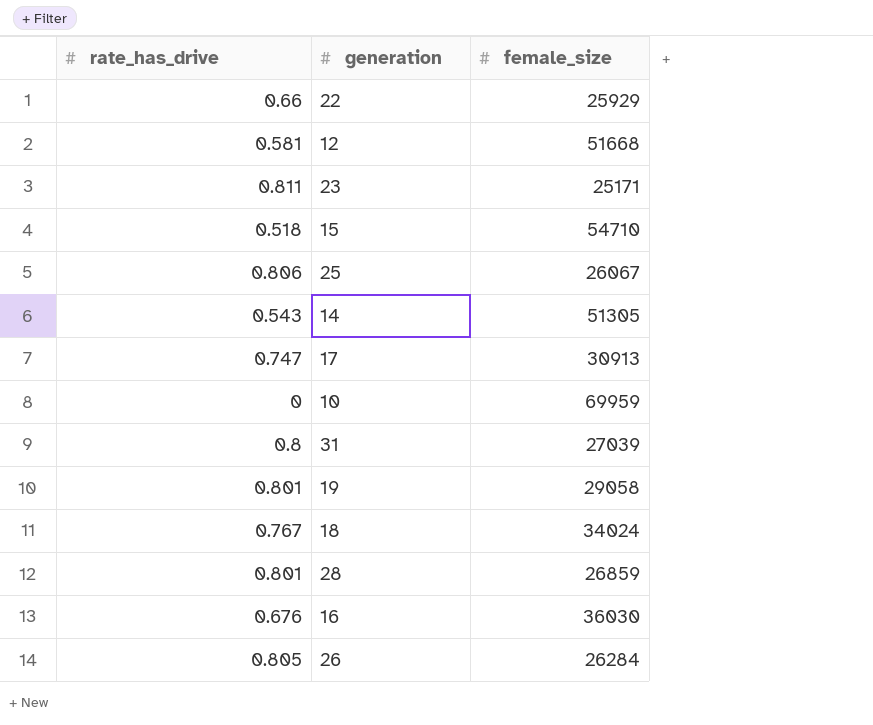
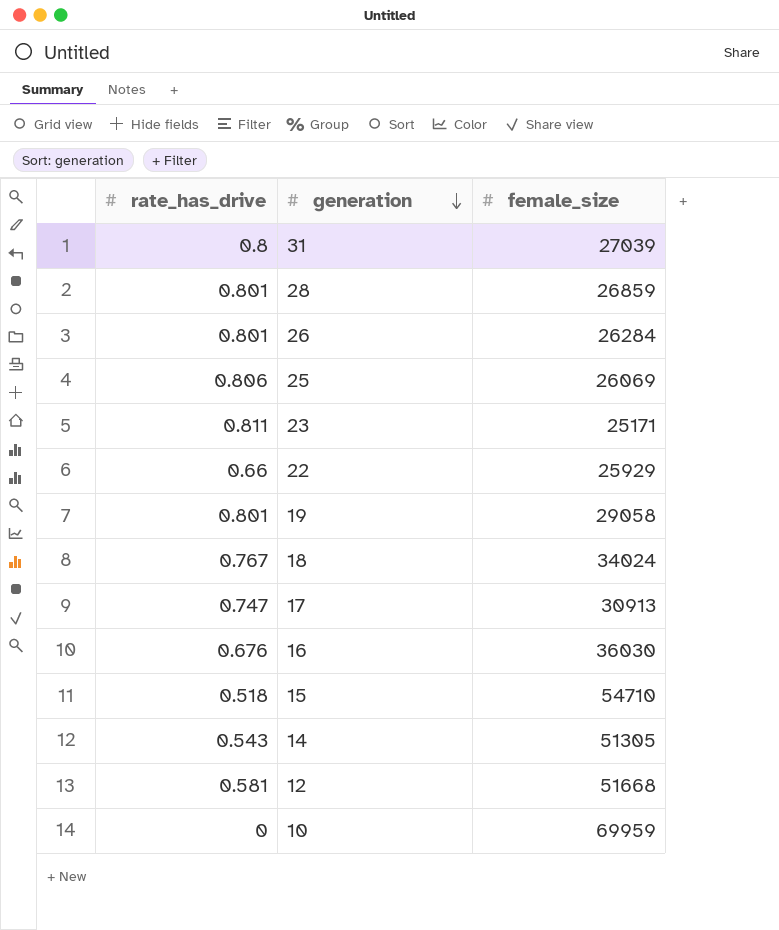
row order: none -> generation descending
26 | rate_has_drive: 0.805 -> 0.801
25 | female_size: 26067 -> 26069

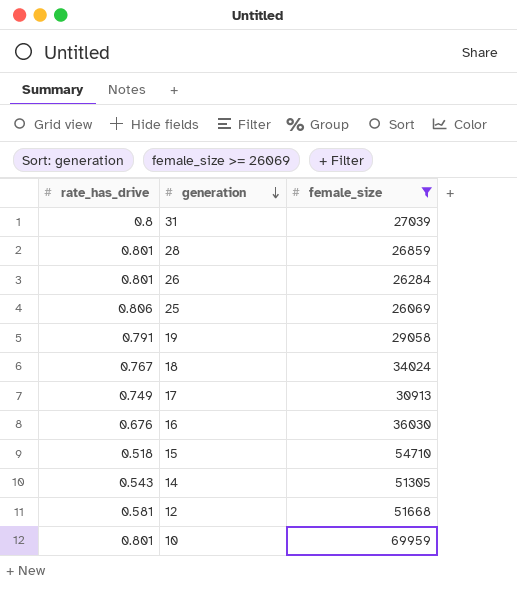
filter: none -> female_size >= 26069
19 | rate_has_drive: 0.801 -> 0.791
17 | rate_has_drive: 0.747 -> 0.749
10 | rate_has_drive: 0 -> 0.801

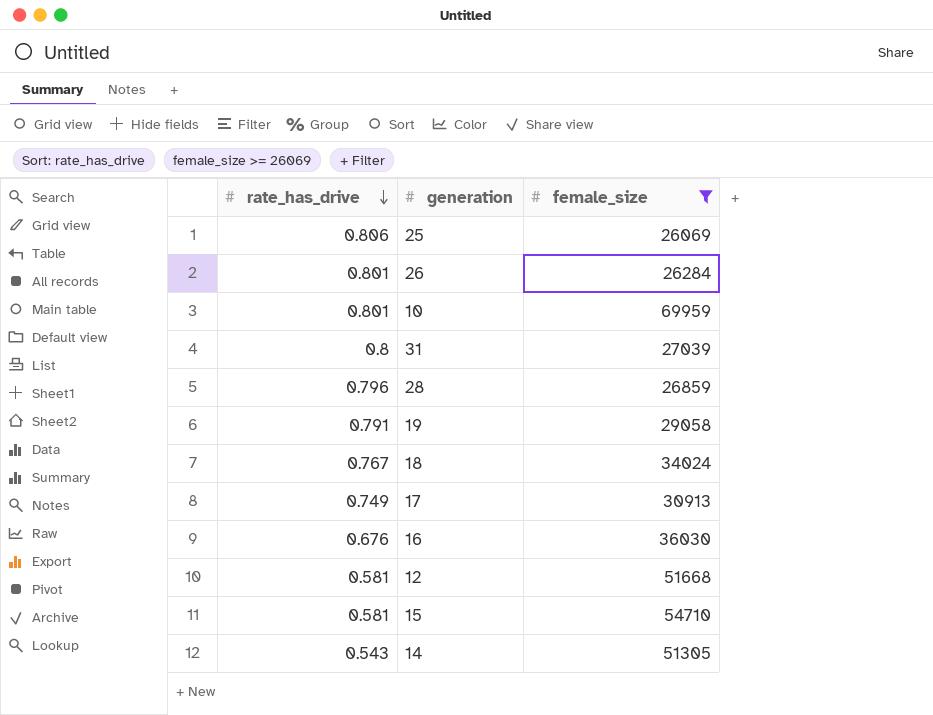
row order: generation descending -> rate_has_drive descending
28 | rate_has_drive: 0.801 -> 0.796
15 | rate_has_drive: 0.518 -> 0.581

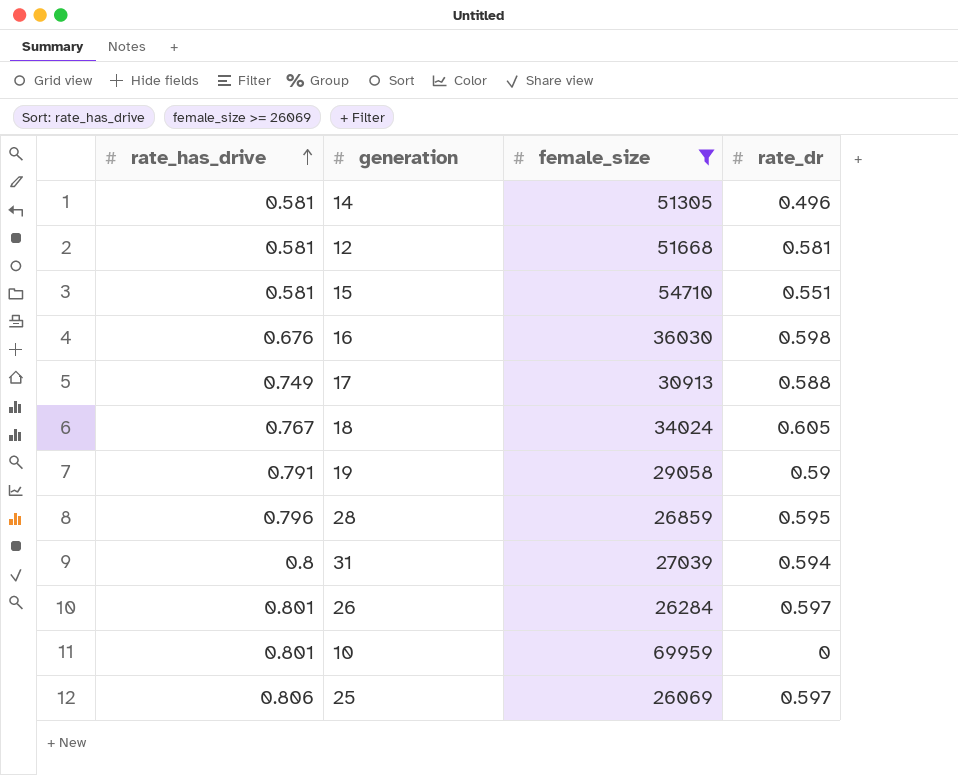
row order: rate_has_drive descending -> rate_has_drive ascending
column rate_dr | position: none -> 4
14 | rate_has_drive: 0.543 -> 0.581

